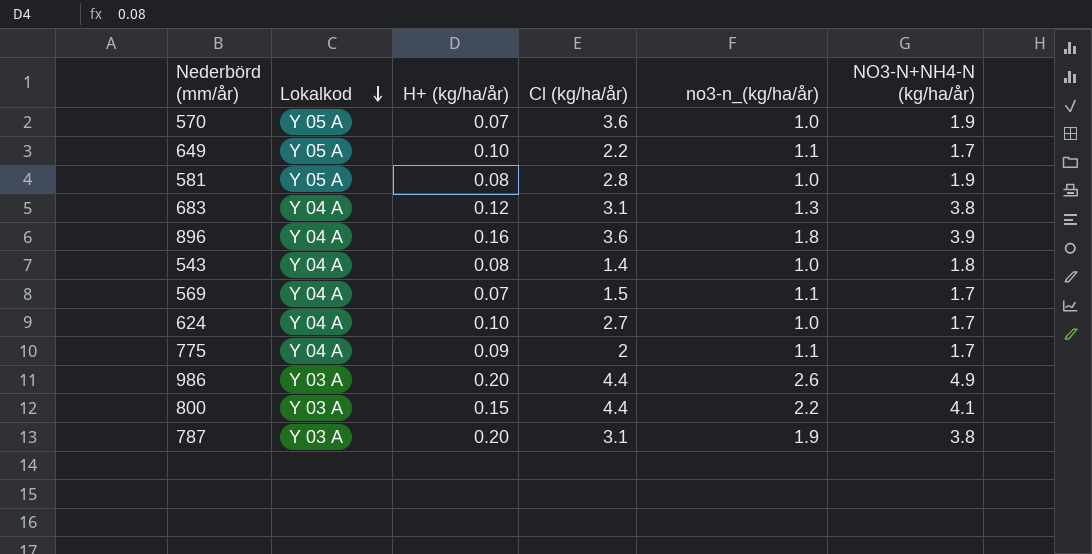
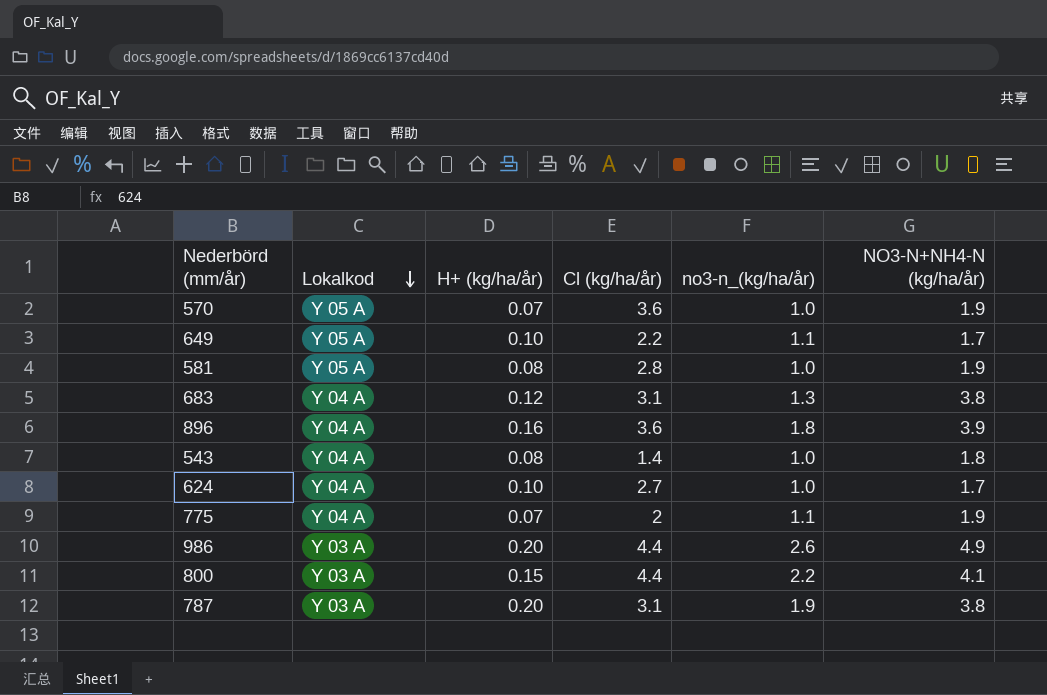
row 569: Y 04 A | 0.07 | 1.5 | 1.1 | 1.7 -> none
775 | H+ (kg/ha/år): 0.09 -> 0.07
775 | NO3-N+NH4-N (kg/ha/år): 1.7 -> 1.9

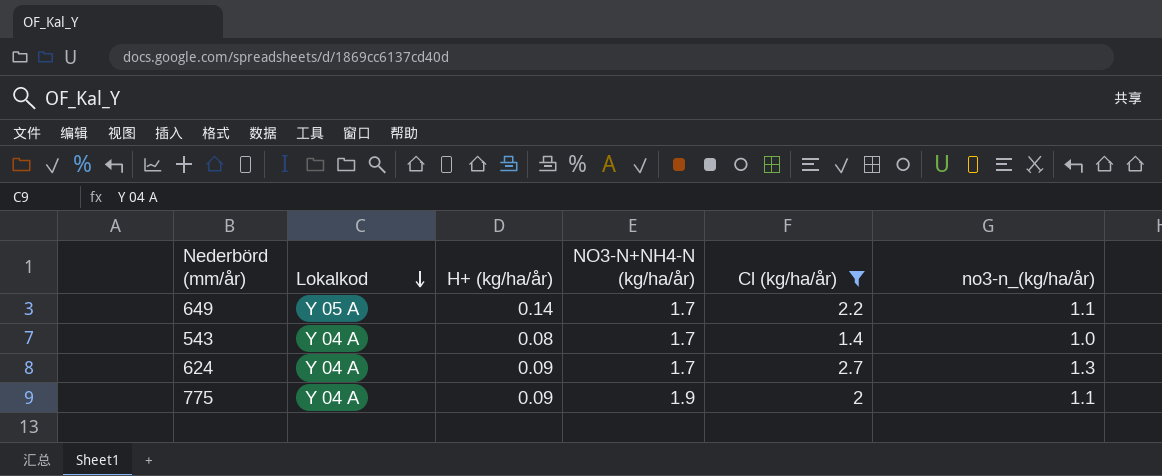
filter: none -> Cl (kg/ha/år) <= 2.7
column NO3-N+NH4-N (kg/ha/år) | position: 6 -> 4
649 | H+ (kg/ha/år): 0.10 -> 0.14
543 | NO3-N+NH4-N (kg/ha/år): 1.8 -> 1.7
624 | H+ (kg/ha/år): 0.10 -> 0.09
624 | no3-n_(kg/ha/år): 1.0 -> 1.3
775 | H+ (kg/ha/år): 0.07 -> 0.09

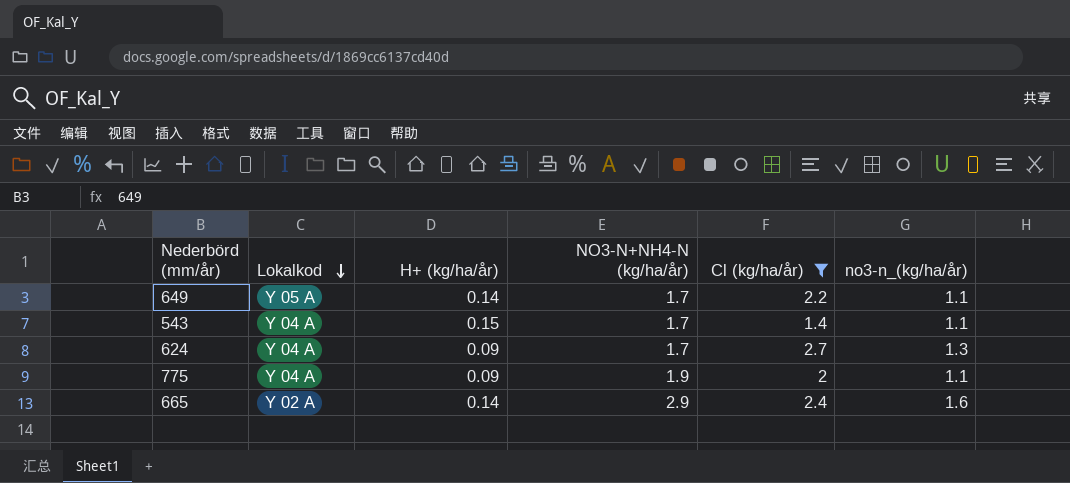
543 | H+ (kg/ha/år): 0.08 -> 0.15
543 | no3-n_(kg/ha/år): 1.0 -> 1.1
row 665: none -> Y 02 A | 0.14 | 2.9 | 2.4 | 1.6

